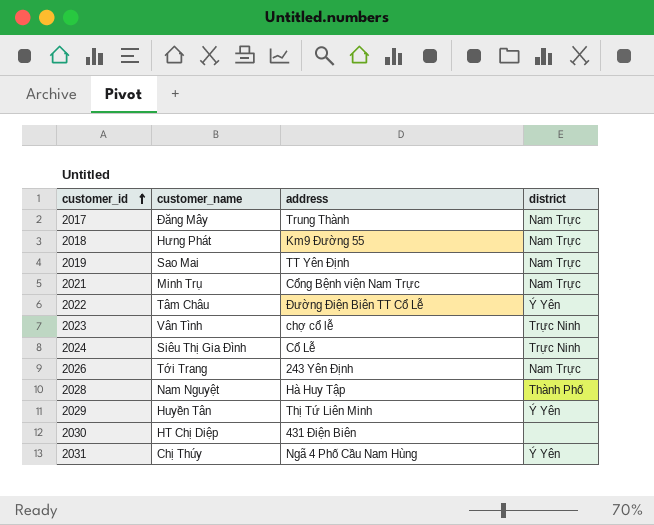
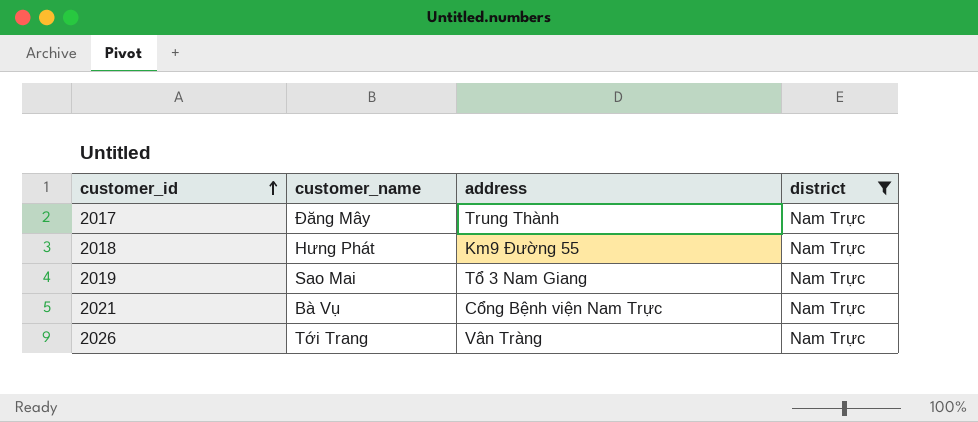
filter: none -> district = Nam Trực
2019 | address: TT Yên Định -> Tổ 3 Nam Giang
2021 | customer_name: Minh Trụ -> Bà Vụ
2026 | address: 243 Yên Định -> Vân Tràng

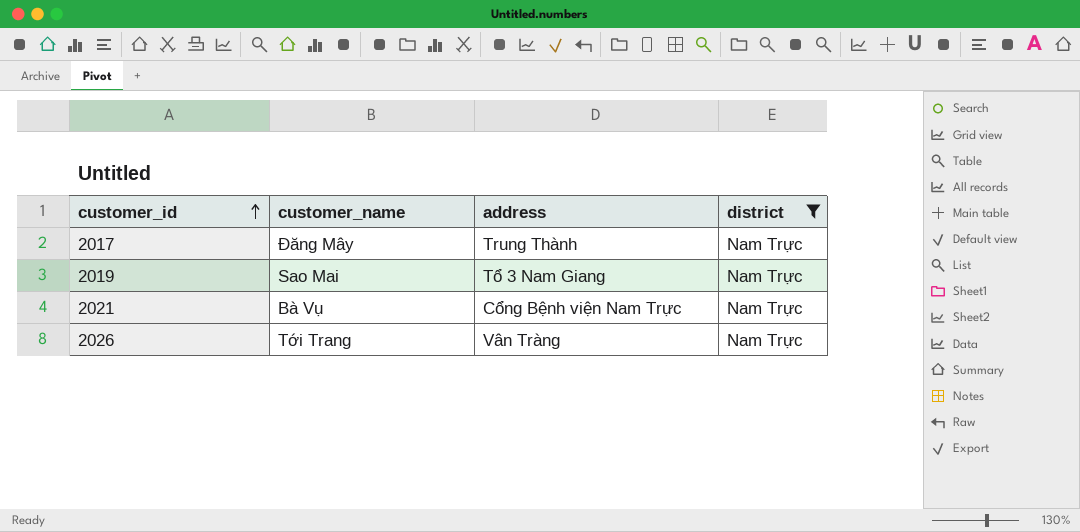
row 2018: Hưng Phát | Km9 Đường 55 | Nam Trực -> none

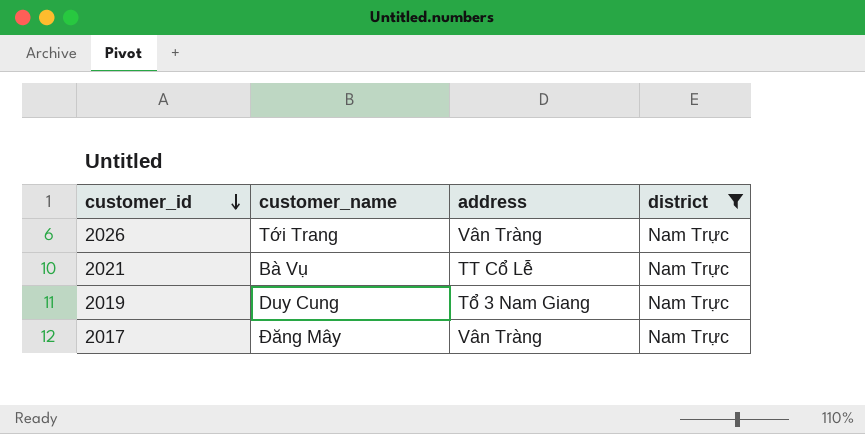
row order: customer_id ascending -> customer_id descending
2021 | address: Cổng Bệnh viện Nam Trực -> TT Cổ Lễ
2019 | customer_name: Sao Mai -> Duy Cung
2017 | address: Trung Thành -> Vân Tràng

